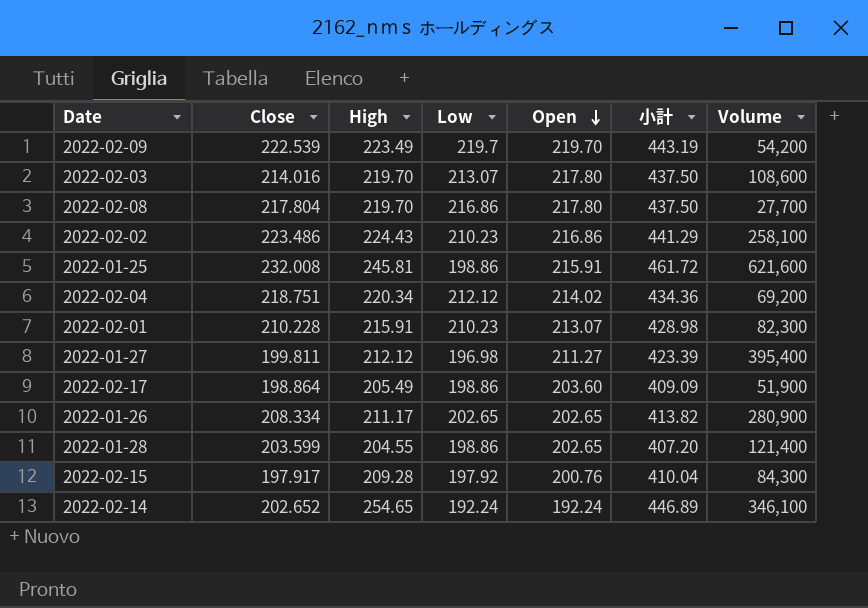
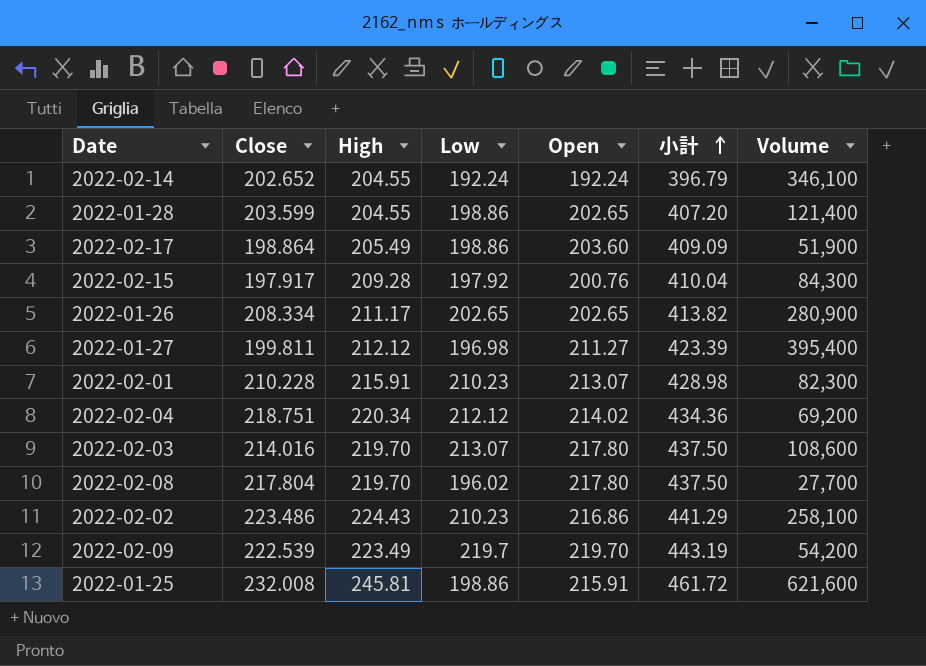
row order: Open descending -> 小計 ascending
2022-02-14 | High: 254.65 -> 204.55
2022-02-14 | 小計: 446.89 -> 396.79
2022-02-08 | Low: 216.86 -> 196.02

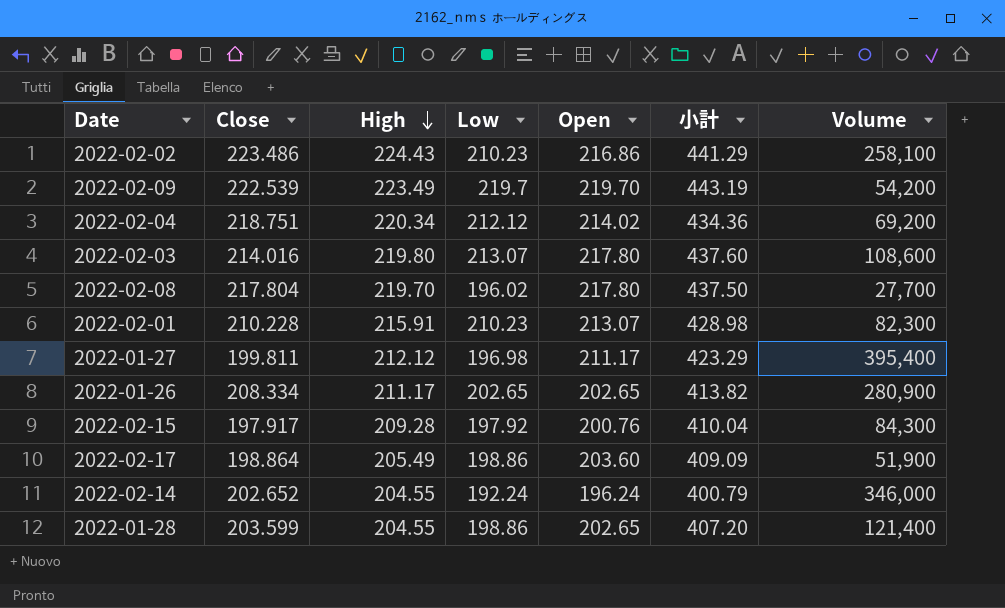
row order: 小計 ascending -> High descending
row 2022-01-25: 232.008 | 245.81 | 198.86 | 215.91 | 461.72 | 621,600 -> none
2022-02-03 | High: 219.70 -> 219.80
2022-02-03 | 小計: 437.50 -> 437.60
2022-01-27 | Open: 211.27 -> 211.17
2022-01-27 | 小計: 423.39 -> 423.29
2022-02-14 | Open: 192.24 -> 196.24
2022-02-14 | 小計: 396.79 -> 400.79
2022-02-14 | Volume: 346,100 -> 346,000

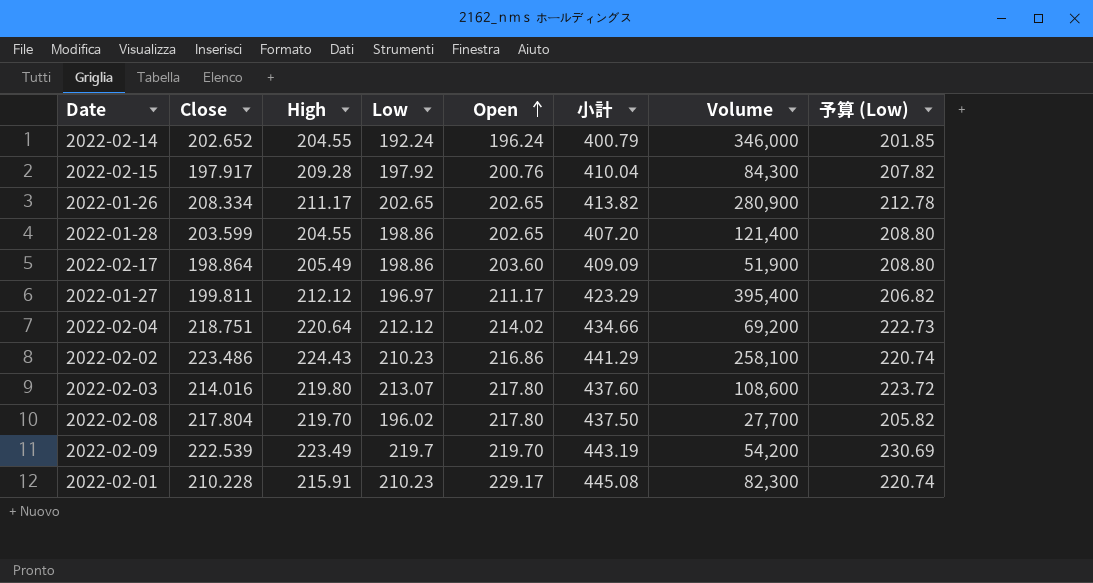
row order: High descending -> Open ascending
column 予算 (Low) | formula: none -> [Low] * 1.05
2022-01-27 | Low: 196.98 -> 196.97
2022-02-04 | High: 220.34 -> 220.64
2022-02-04 | 小計: 434.36 -> 434.66
2022-02-01 | Open: 213.07 -> 229.17
2022-02-01 | 小計: 428.98 -> 445.08

